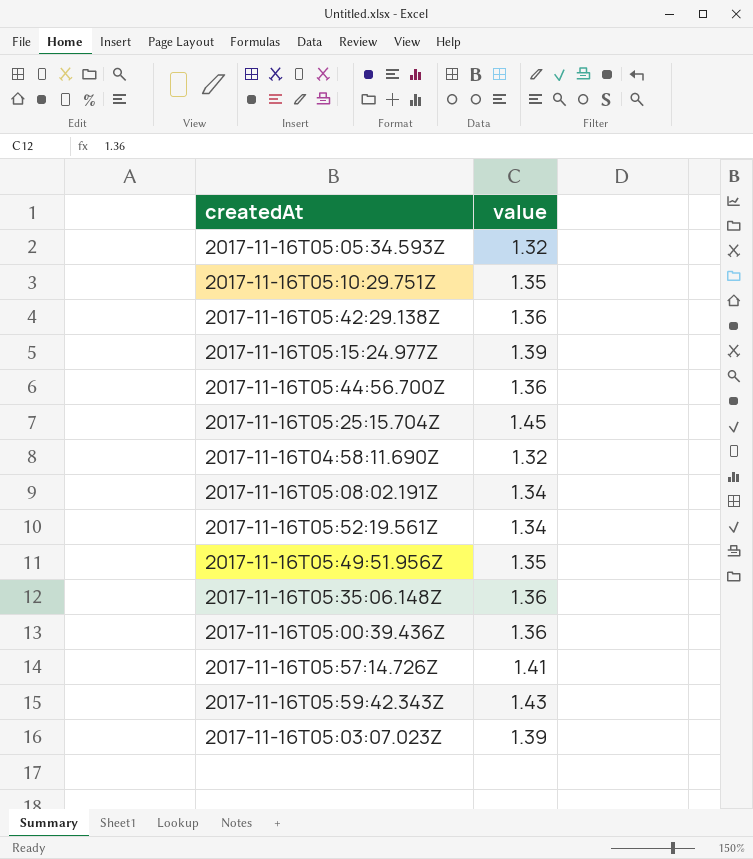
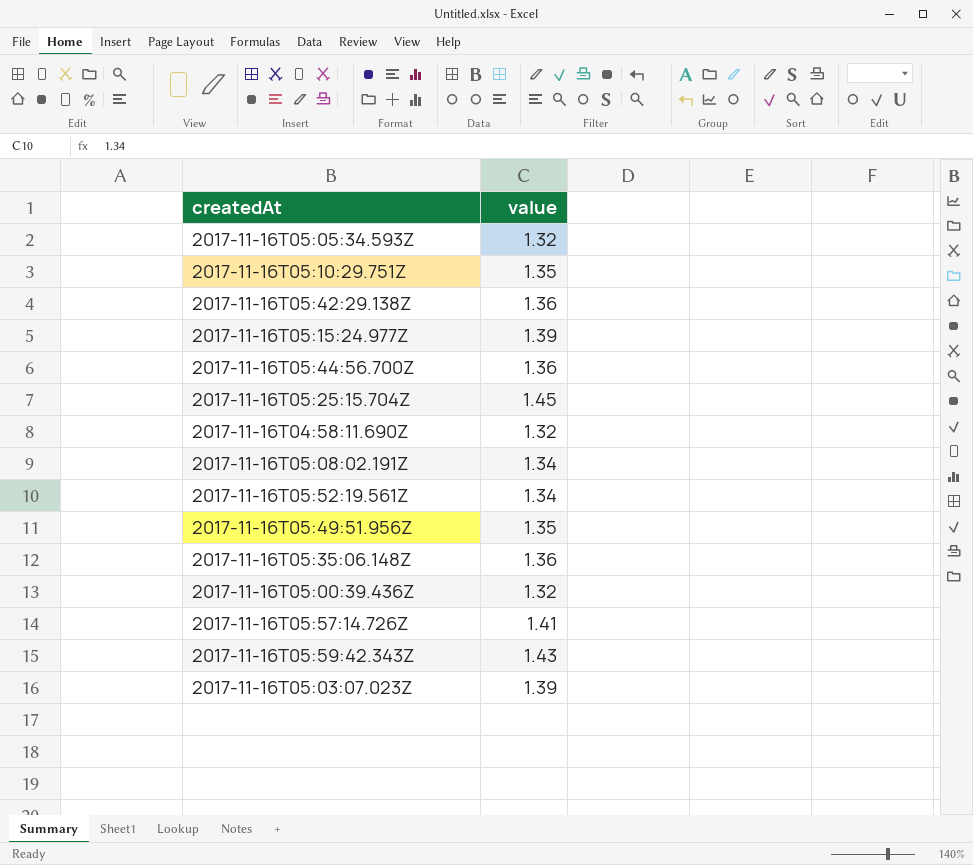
2017-11-16T05:00:39.436Z | value: 1.36 -> 1.32

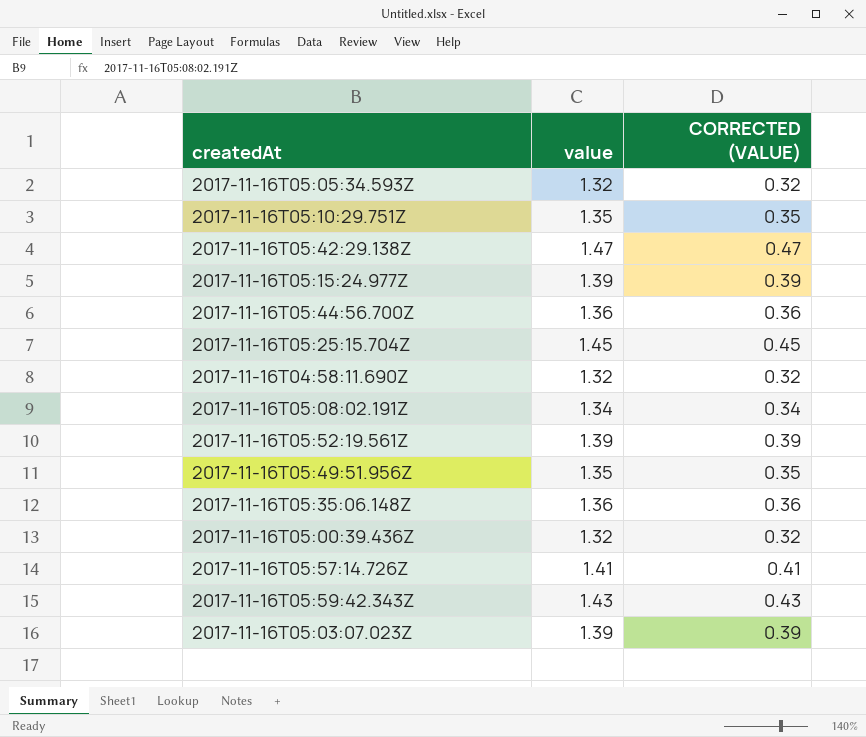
column CORRECTED (VALUE) | formula: none -> [value] - 1
2017-11-16T05:42:29.138Z | value: 1.36 -> 1.47
2017-11-16T05:52:19.561Z | value: 1.34 -> 1.39

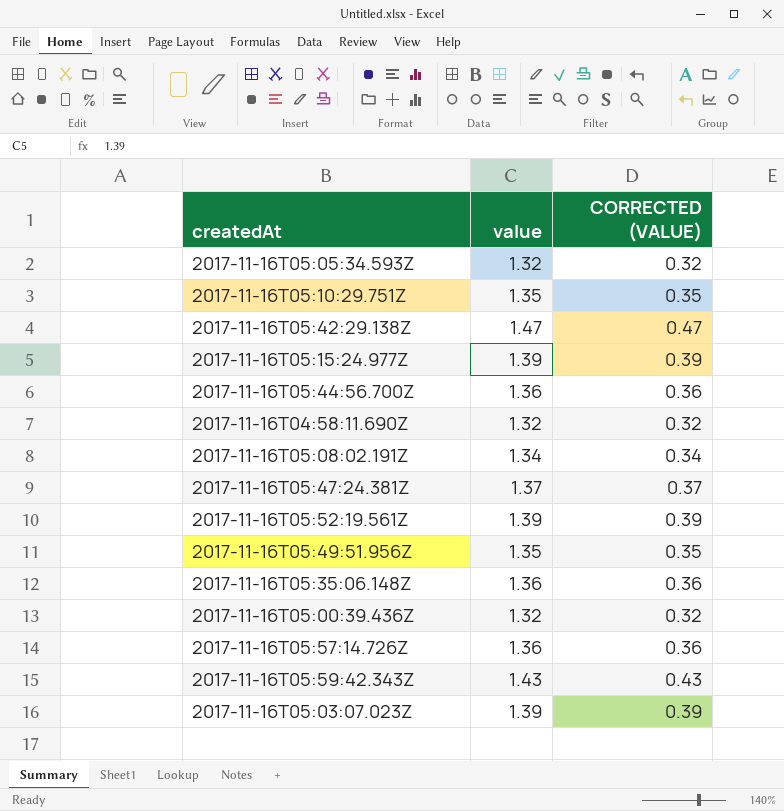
row 2017-11-16T05:25:15.704Z: 1.45 | 0.45 -> none
row 2017-11-16T05:47:24.381Z: none -> 1.37 | 0.37
2017-11-16T05:57:14.726Z | value: 1.41 -> 1.36
2017-11-16T05:57:14.726Z | CORRECTED (VALUE): 0.41 -> 0.36

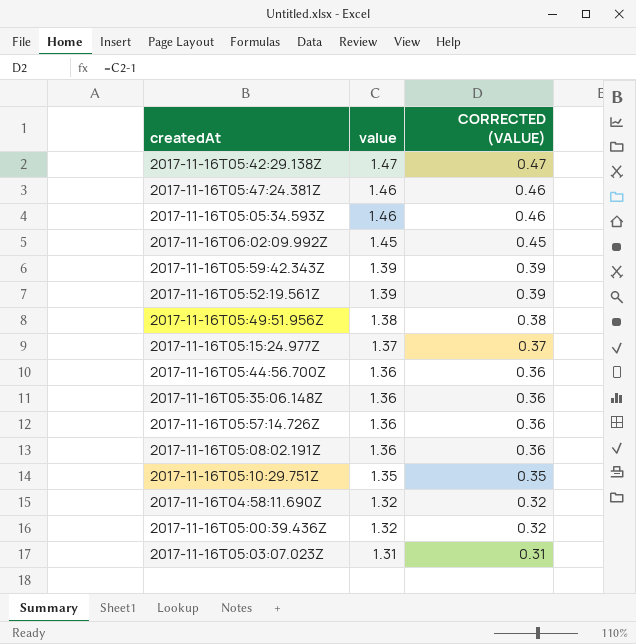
row order: none -> value descending
2017-11-16T05:47:24.381Z | value: 1.37 -> 1.46
2017-11-16T05:47:24.381Z | CORRECTED (VALUE): 0.37 -> 0.46
2017-11-16T05:05:34.593Z | value: 1.32 -> 1.46
2017-11-16T05:05:34.593Z | CORRECTED (VALUE): 0.32 -> 0.46
row 2017-11-16T06:02:09.992Z: none -> 1.45 | 0.45
2017-11-16T05:59:42.343Z | value: 1.43 -> 1.39
2017-11-16T05:59:42.343Z | CORRECTED (VALUE): 0.43 -> 0.39
2017-11-16T05:49:51.956Z | value: 1.35 -> 1.38
2017-11-16T05:49:51.956Z | CORRECTED (VALUE): 0.35 -> 0.38
2017-11-16T05:15:24.977Z | value: 1.39 -> 1.37
2017-11-16T05:15:24.977Z | CORRECTED (VALUE): 0.39 -> 0.37
2017-11-16T05:08:02.191Z | value: 1.34 -> 1.36
2017-11-16T05:08:02.191Z | CORRECTED (VALUE): 0.34 -> 0.36
2017-11-16T05:03:07.023Z | value: 1.39 -> 1.31
2017-11-16T05:03:07.023Z | CORRECTED (VALUE): 0.39 -> 0.31

